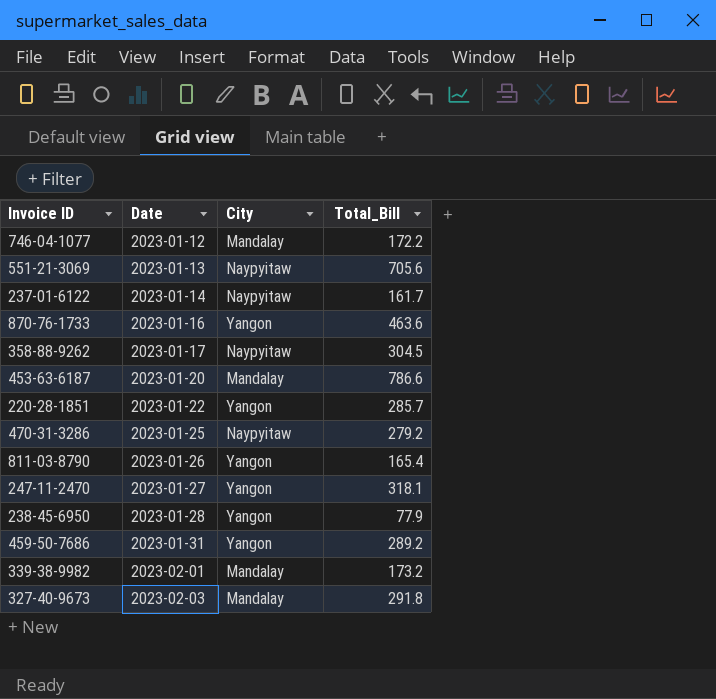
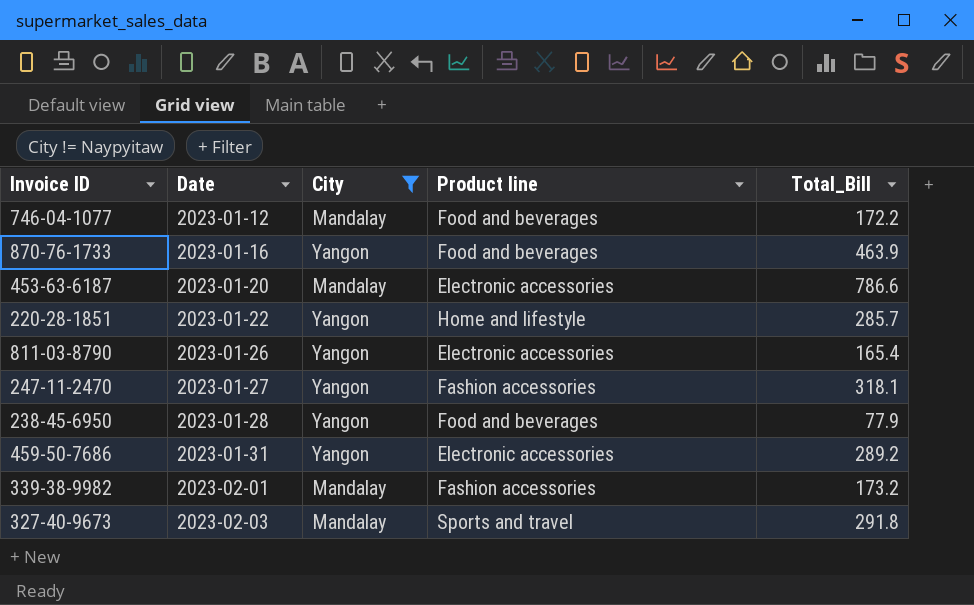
filter: none -> City != Naypyitaw
column Product line | position: none -> 4
870-76-1733 | Total_Bill: 463.6 -> 463.9

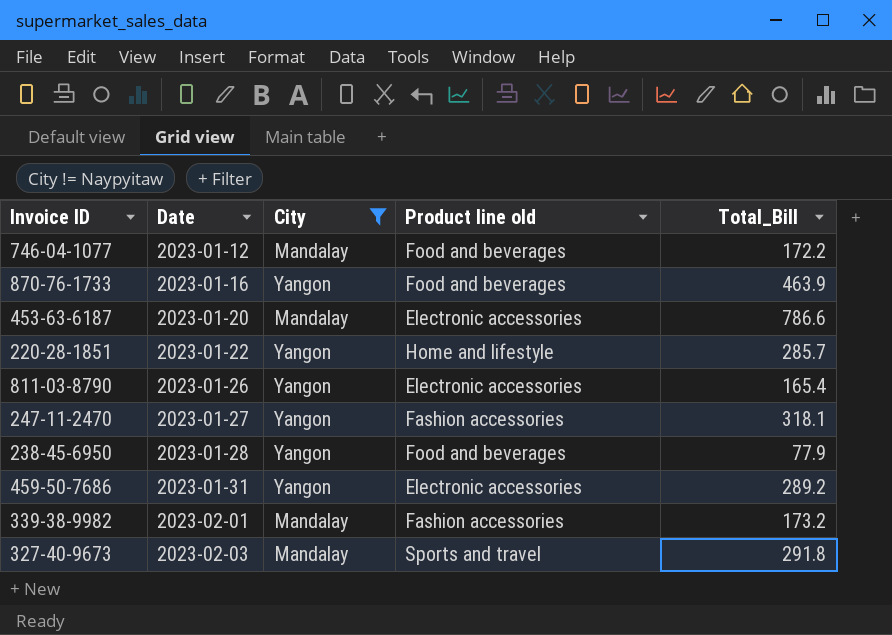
column name: Product line -> Product line old

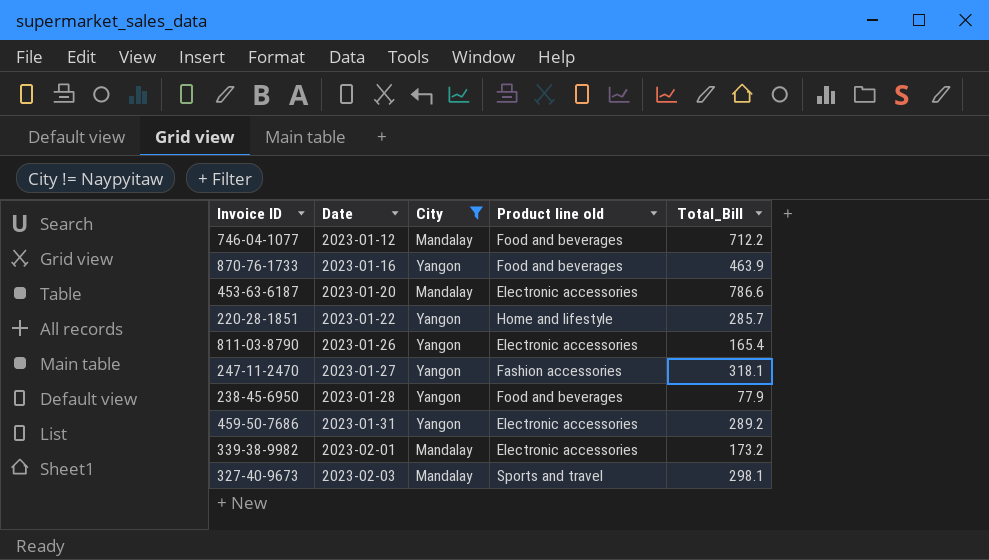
746-04-1077 | Total_Bill: 172.2 -> 712.2
339-38-9982 | Product line old: Fashion accessories -> Electronic accessories
327-40-9673 | Total_Bill: 291.8 -> 298.1

